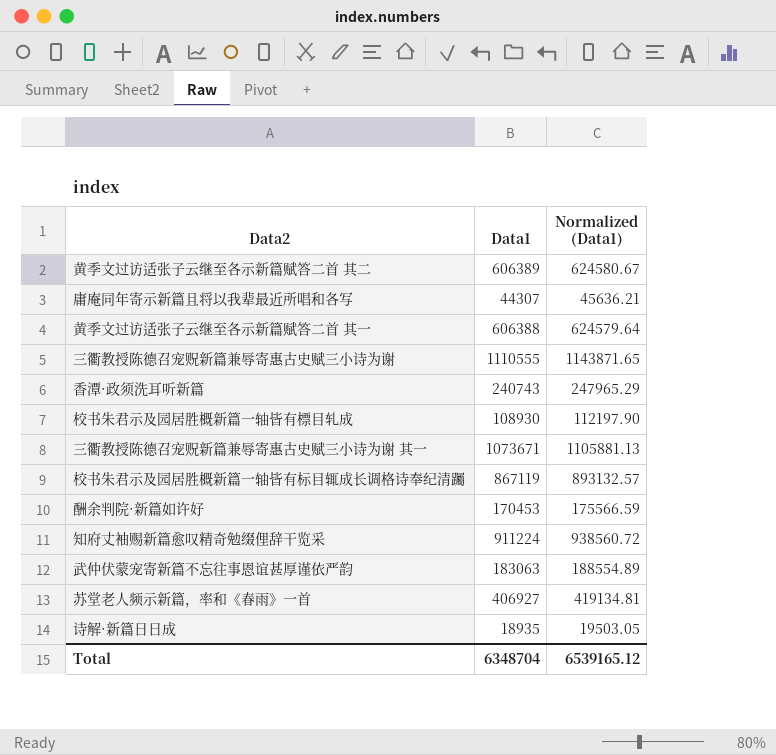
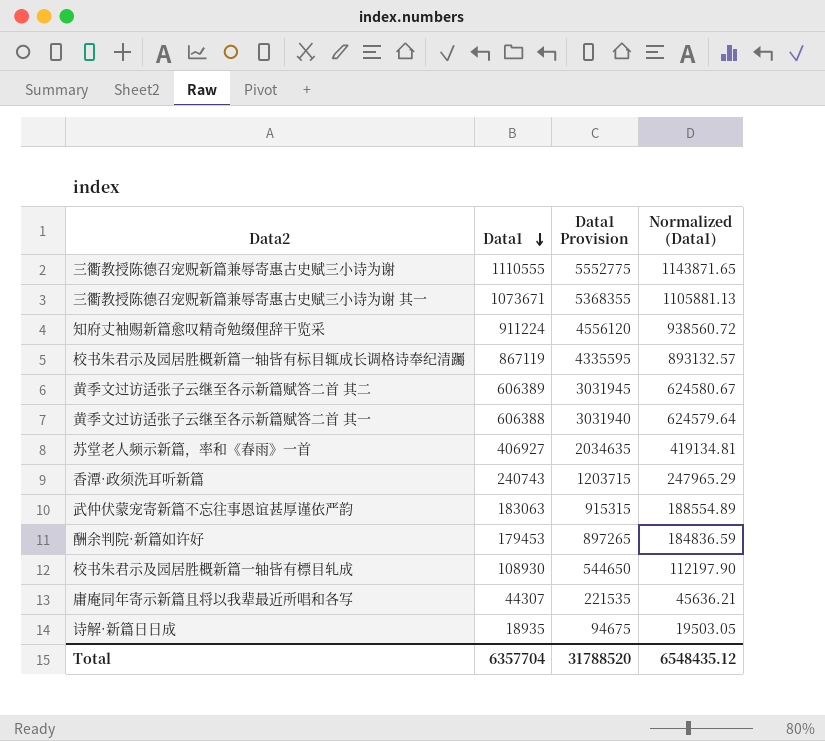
row order: none -> Data1 descending
column Data1 Provision | formula: none -> [Data1] * 5
酬余判院·新篇如许好 | Data1: 170453 -> 179453
酬余判院·新篇如许好 | Normalized (Data1): 175566.59 -> 184836.59
Total | Data1: 6348704 -> 6357704
Total | Normalized (Data1): 6539165.12 -> 6548435.12

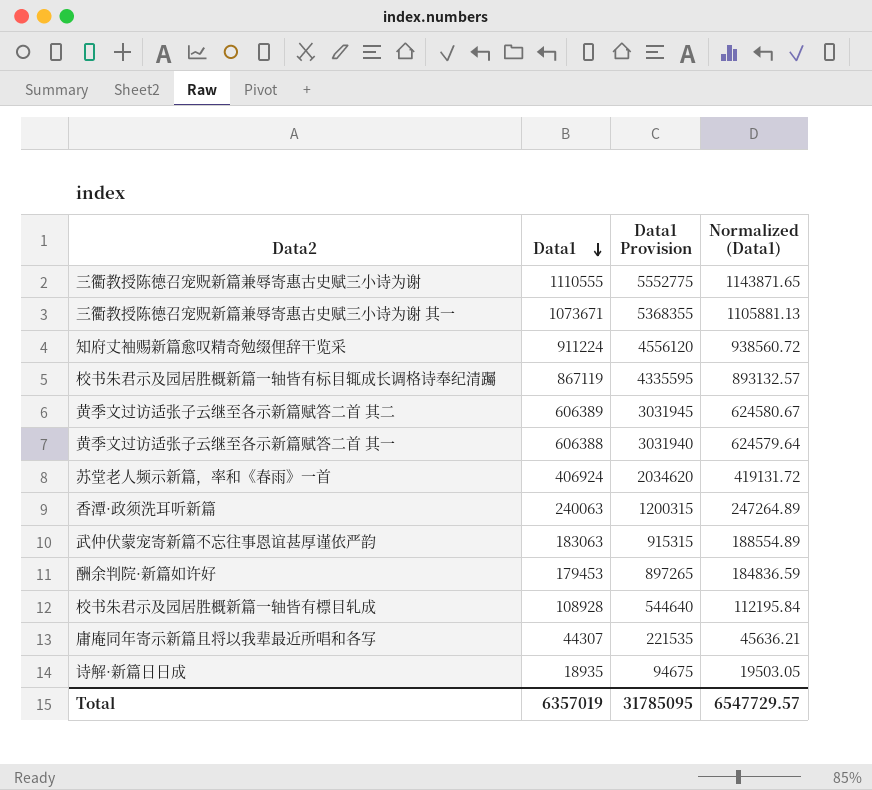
苏堂老人频示新篇，率和《春雨》一首 | Data1: 406927 -> 406924
苏堂老人频示新篇，率和《春雨》一首 | Data1 Provision: 2034635 -> 2034620
苏堂老人频示新篇，率和《春雨》一首 | Normalized (Data1): 419134.81 -> 419131.72
香潭·政须洗耳听新篇 | Data1: 240743 -> 240063
香潭·政须洗耳听新篇 | Data1 Provision: 1203715 -> 1200315
香潭·政须洗耳听新篇 | Normalized (Data1): 247965.29 -> 247264.89
校书朱君示及园居胜概新篇一轴皆有標目轧成 | Data1: 108930 -> 108928
校书朱君示及园居胜概新篇一轴皆有標目轧成 | Data1 Provision: 544650 -> 544640
校书朱君示及园居胜概新篇一轴皆有標目轧成 | Normalized (Data1): 112197.90 -> 112195.84
Total | Data1: 6357704 -> 6357019
Total | Data1 Provision: 31788520 -> 31785095
Total | Normalized (Data1): 6548435.12 -> 6547729.57

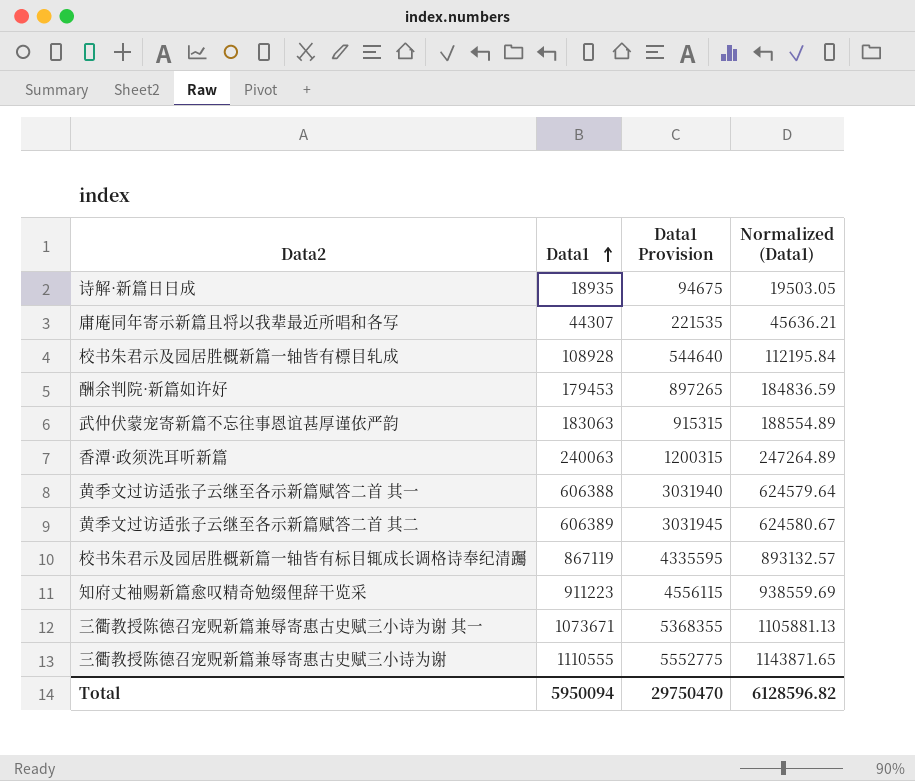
row order: Data1 descending -> Data1 ascending
row 苏堂老人频示新篇，率和《春雨》一首: 406924 | 2034620 | 419131.72 -> none
知府丈袖赐新篇愈叹精奇勉缀俚辞干览采 | Data1: 911224 -> 911223
知府丈袖赐新篇愈叹精奇勉缀俚辞干览采 | Data1 Provision: 4556120 -> 4556115
知府丈袖赐新篇愈叹精奇勉缀俚辞干览采 | Normalized (Data1): 938560.72 -> 938559.69
Total | Data1: 6357019 -> 5950094
Total | Data1 Provision: 31785095 -> 29750470
Total | Normalized (Data1): 6547729.57 -> 6128596.82

